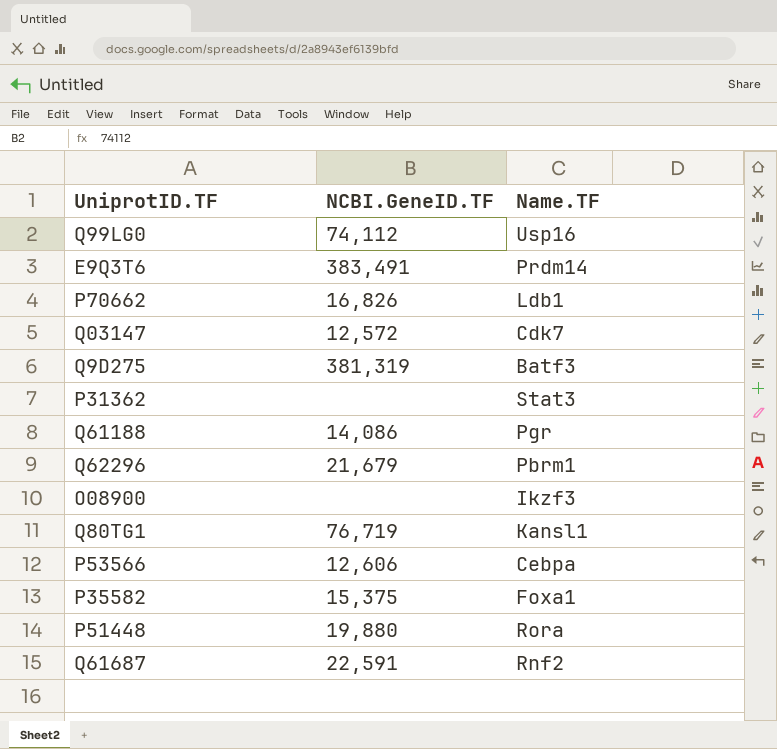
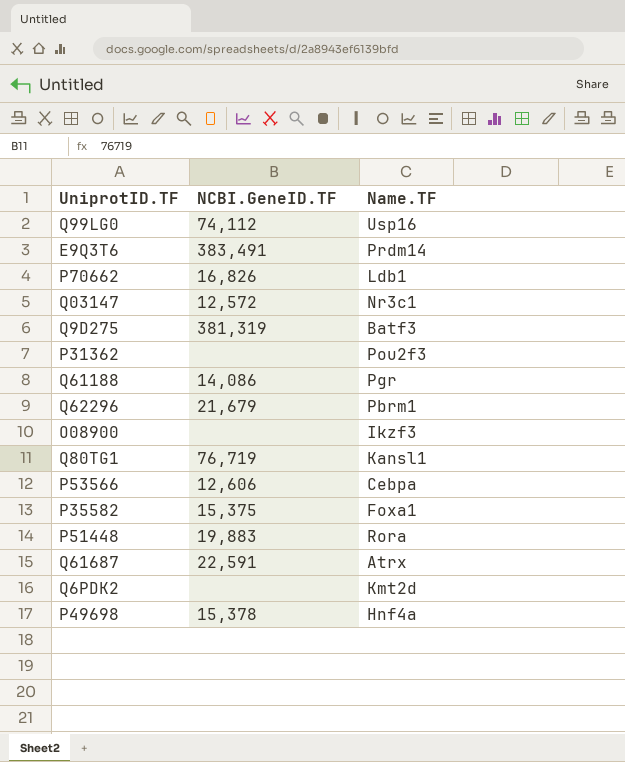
Q03147 | Name.TF: Cdk7 -> Nr3c1
P31362 | Name.TF: Stat3 -> Pou2f3
P51448 | NCBI.GeneID.TF: 19,880 -> 19,883
Q61687 | Name.TF: Rnf2 -> Atrx
row Q6PDK2: none -> none | Kmt2d
row P49698: none -> 15,378 | Hnf4a

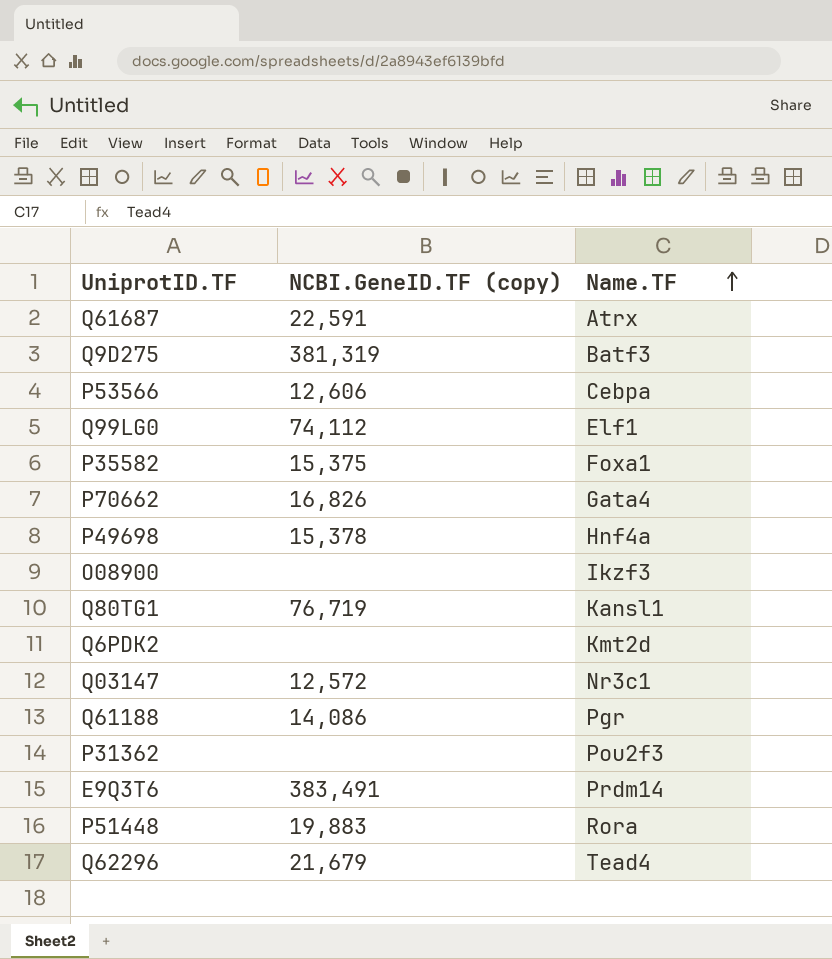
row order: none -> Name.TF ascending
column name: NCBI.GeneID.TF -> NCBI.GeneID.TF (copy)
Q99LG0 | Name.TF: Usp16 -> Elf1
P70662 | Name.TF: Ldb1 -> Gata4
Q62296 | Name.TF: Pbrm1 -> Tead4

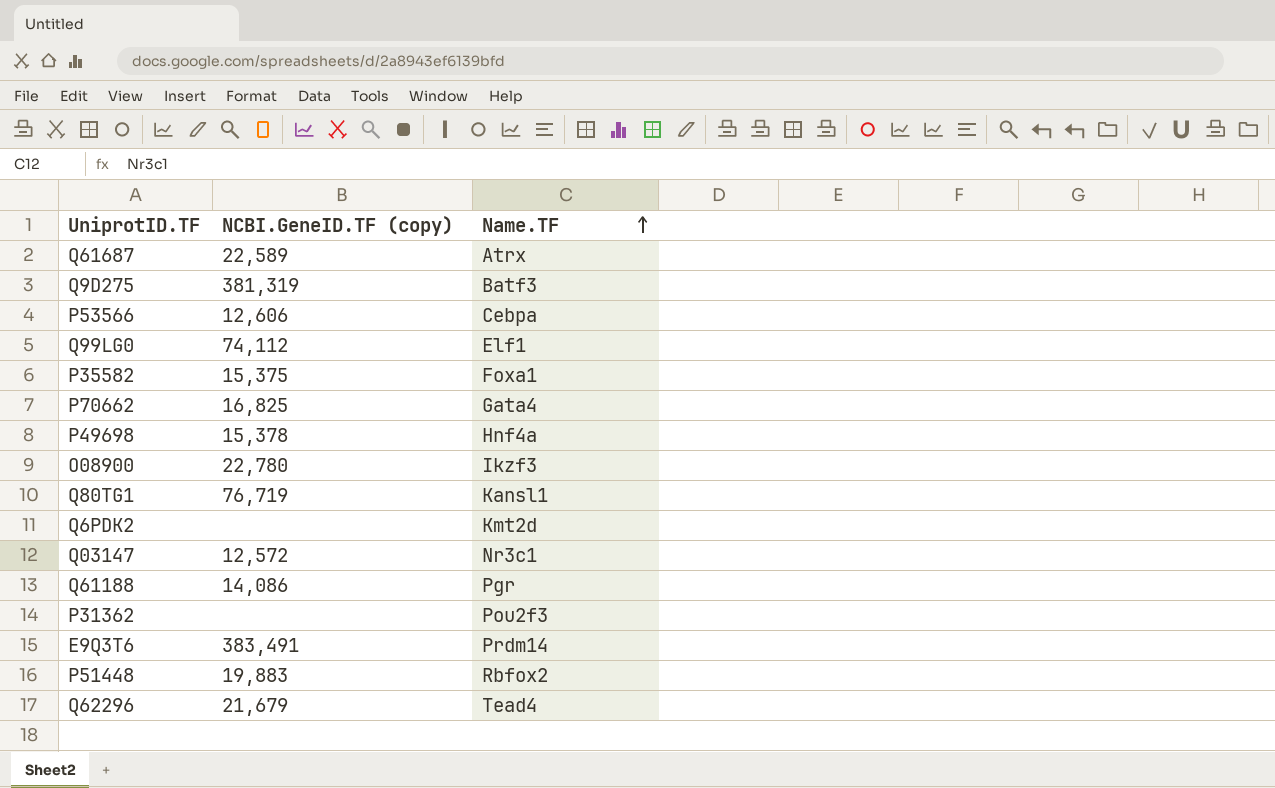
Q61687 | NCBI.GeneID.TF (copy): 22,591 -> 22,589
P70662 | NCBI.GeneID.TF (copy): 16,826 -> 16,825
O08900 | NCBI.GeneID.TF (copy): none -> 22,780
P51448 | Name.TF: Rora -> Rbfox2

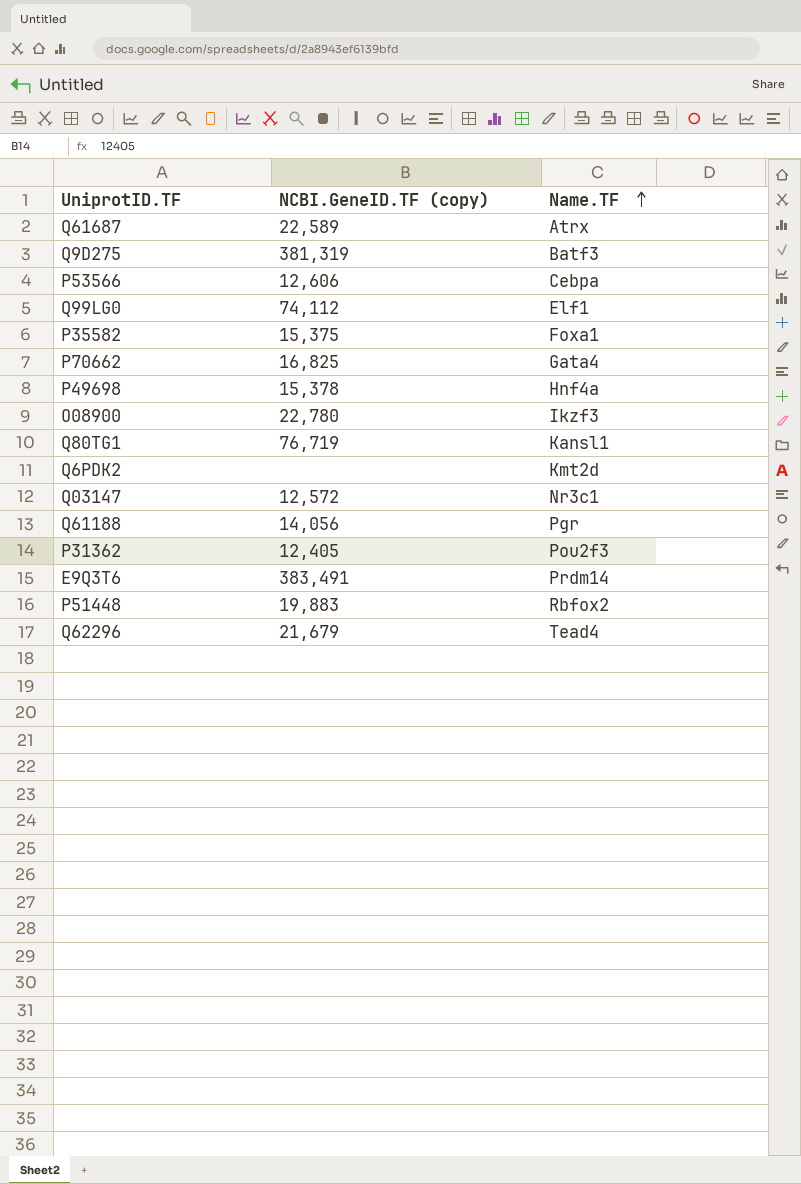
Q61188 | NCBI.GeneID.TF (copy): 14,086 -> 14,056
P31362 | NCBI.GeneID.TF (copy): none -> 12,405

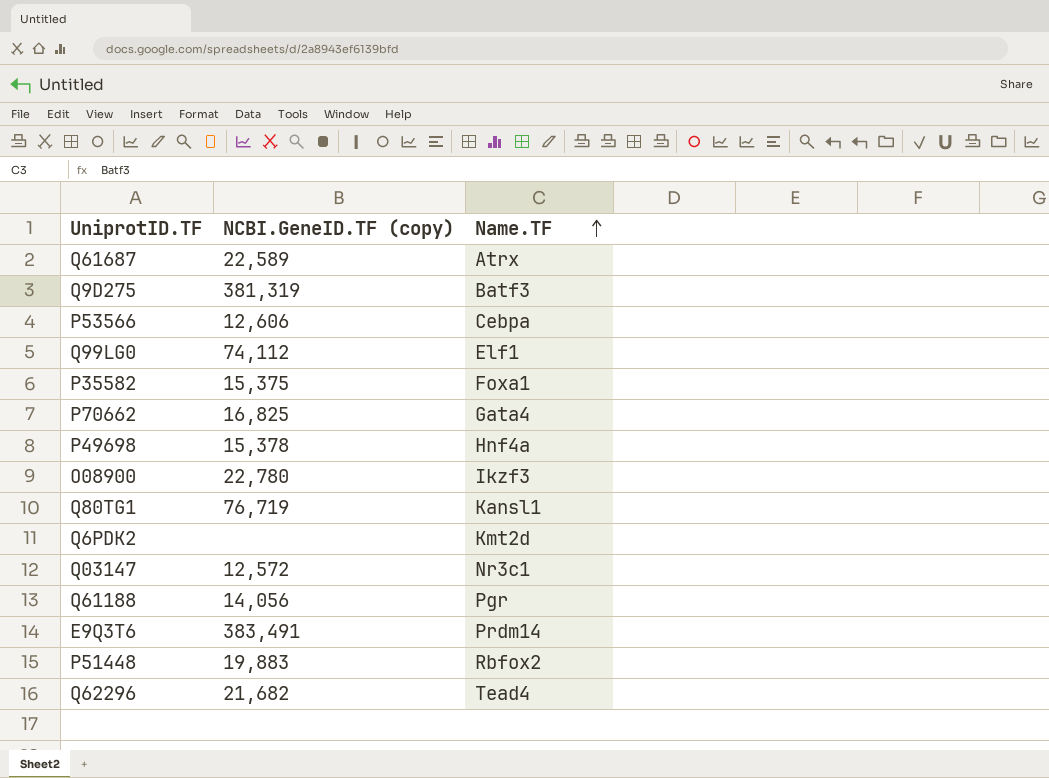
row P31362: 12,405 | Pou2f3 -> none
Q62296 | NCBI.GeneID.TF (copy): 21,679 -> 21,682

